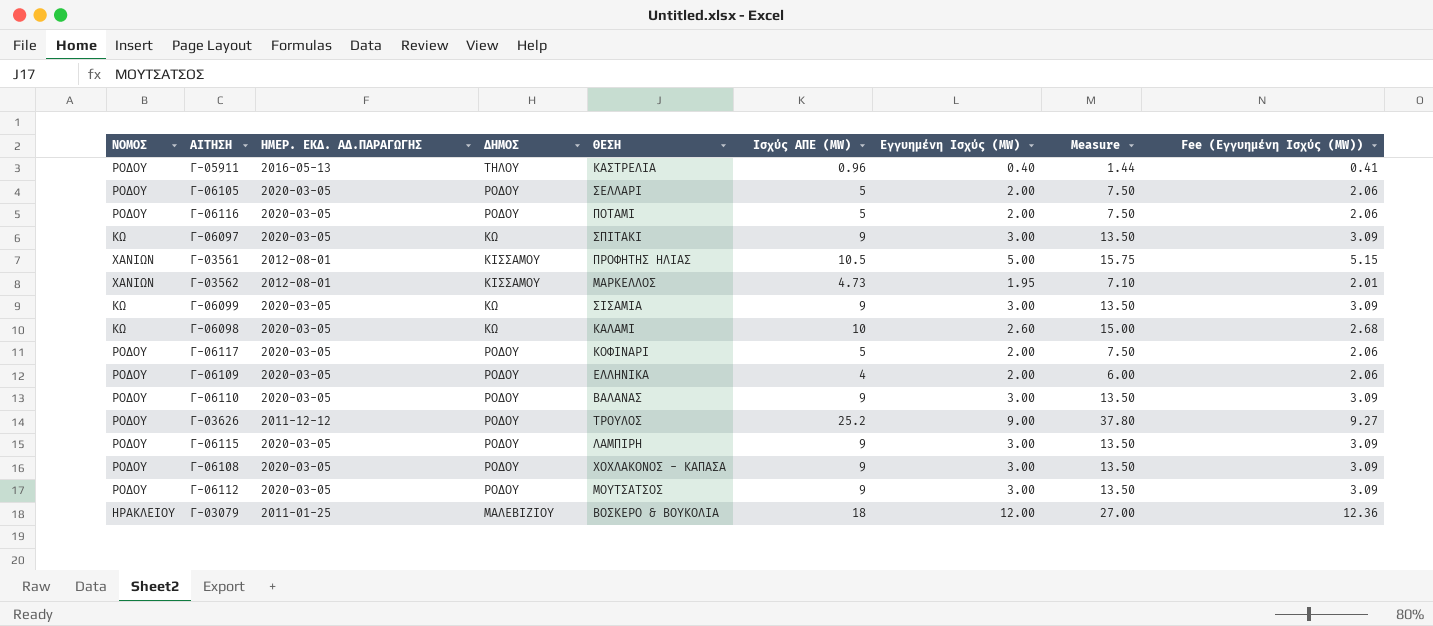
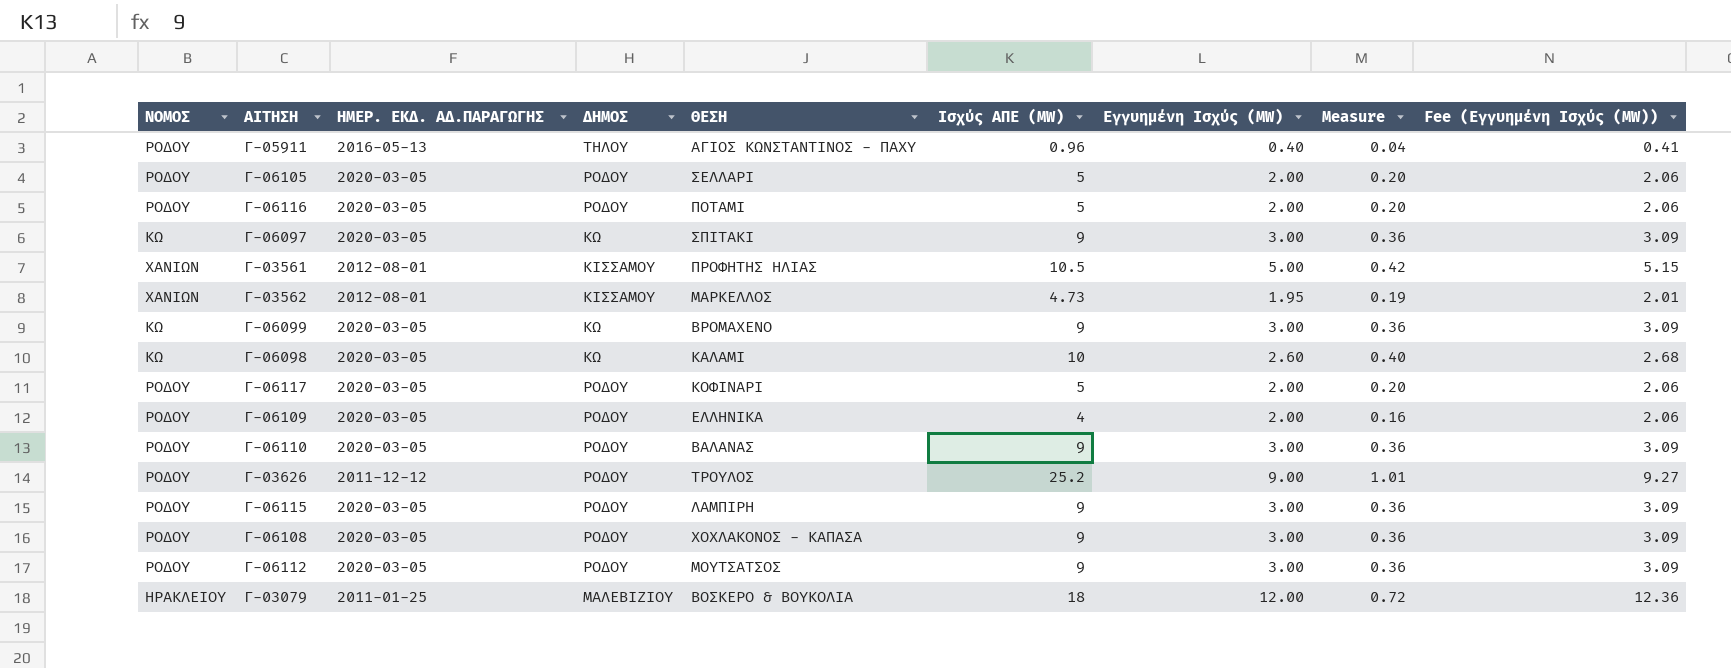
column Measure | formula: [Ισχύς ΑΠΕ (MW)] * 1.5 -> [Ισχύς ΑΠΕ (MW)] * 0.04
Γ-05911 | ΘΕΣΗ: ΚΑΣΤΡΕΛΙΑ -> ΑΓΙΟΣ ΚΩΝΣΤΑΝΤΙΝΟΣ - ΠΑΧΥ
Γ-06099 | ΘΕΣΗ: ΣΙΣΑΜΙΑ -> ΒΡΟΜΑΧΕΝΟ

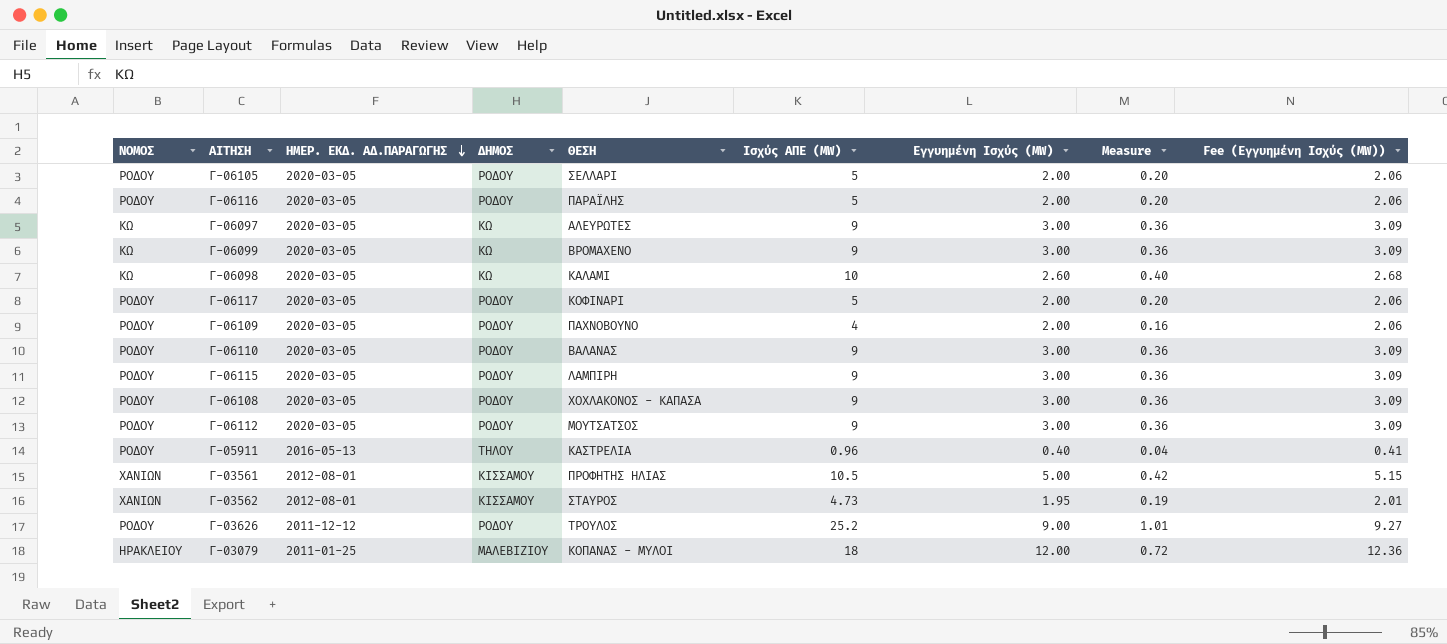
row order: none -> ΗΜΕΡ. ΕΚΔ. ΑΔ.ΠΑΡΑΓΩΓΗΣ descending
Γ-06116 | ΘΕΣΗ: ΠΟΤΑΜΙ -> ΠΑΡΑΪΛΗΣ
Γ-06097 | ΘΕΣΗ: ΣΠΙΤΑΚΙ -> ΑΛΕΥΡΩΤΕΣ
Γ-06109 | ΘΕΣΗ: ΕΛΛΗΝΙΚΑ -> ΠΑΧΝΟΒΟΥΝΟ
Γ-05911 | ΘΕΣΗ: ΑΓΙΟΣ ΚΩΝΣΤΑΝΤΙΝΟΣ - ΠΑΧΥ -> ΚΑΣΤΡΕΛΙΑ
Γ-03562 | ΘΕΣΗ: ΜΑΡΚΕΛΛΟΣ -> ΣΤΑΥΡΟΣ
Γ-03079 | ΘΕΣΗ: ΒΟΣΚΕΡΟ & ΒΟΥΚΟΛΙΑ -> ΚΟΠΑΝΑΣ - ΜΥΛΟΙ

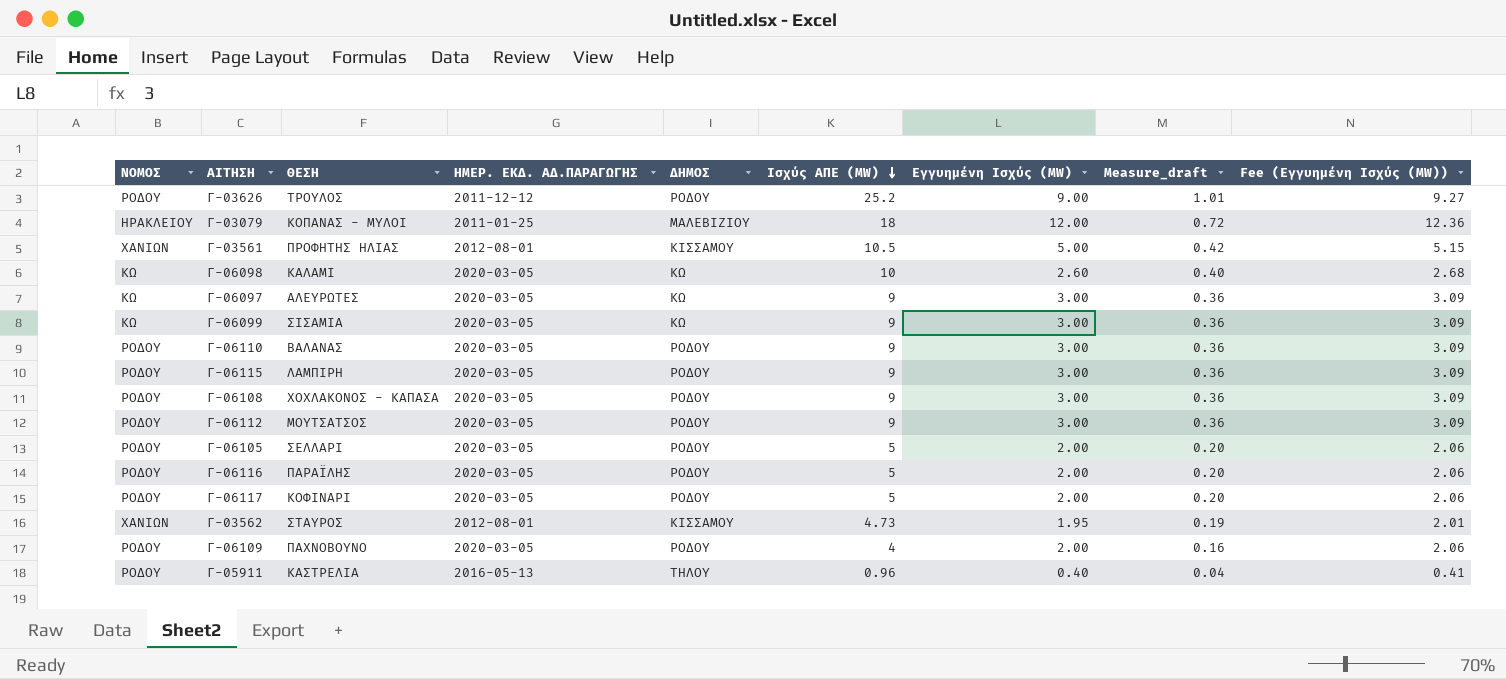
row order: ΗΜΕΡ. ΕΚΔ. ΑΔ.ΠΑΡΑΓΩΓΗΣ descending -> Ισχύς ΑΠΕ (MW) descending
column ΘΕΣΗ | position: 5 -> 3
column name: Measure -> Measure_draft
Γ-06099 | ΘΕΣΗ: ΒΡΟΜΑΧΕΝΟ -> ΣΙΣΑΜΙΑ

